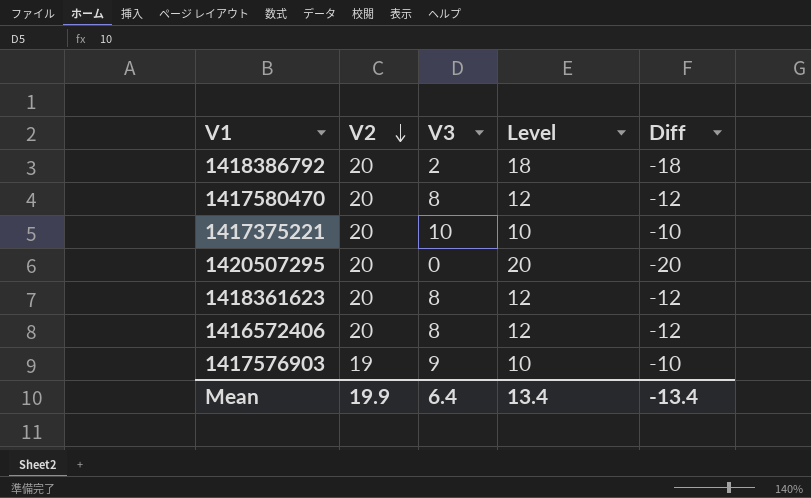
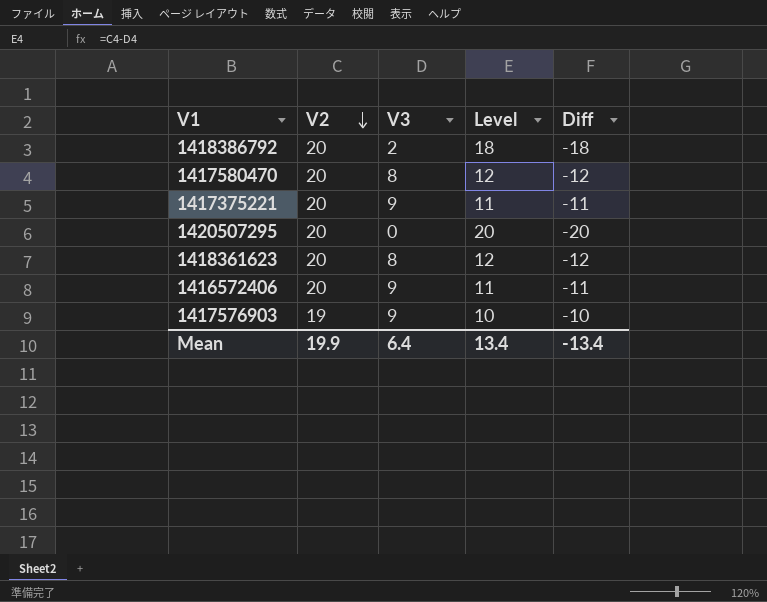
1417375221 | V3: 10 -> 9
1417375221 | Level: 10 -> 11
1417375221 | Diff: -10 -> -11
1416572406 | V3: 8 -> 9
1416572406 | Level: 12 -> 11
1416572406 | Diff: -12 -> -11

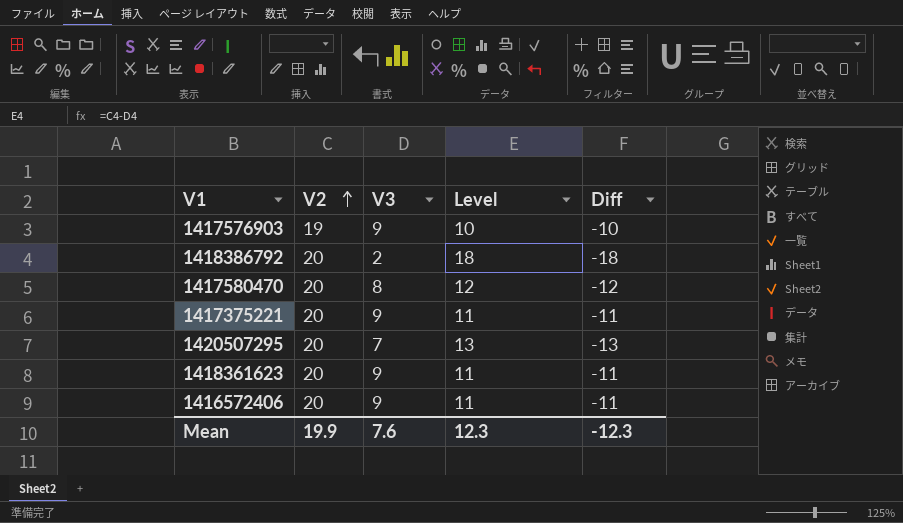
row order: V2 descending -> V2 ascending
1420507295 | V3: 0 -> 7
1420507295 | Level: 20 -> 13
1420507295 | Diff: -20 -> -13
1418361623 | V3: 8 -> 9
1418361623 | Level: 12 -> 11
1418361623 | Diff: -12 -> -11
Mean | V3: 6.4 -> 7.6
Mean | Level: 13.4 -> 12.3
Mean | Diff: -13.4 -> -12.3

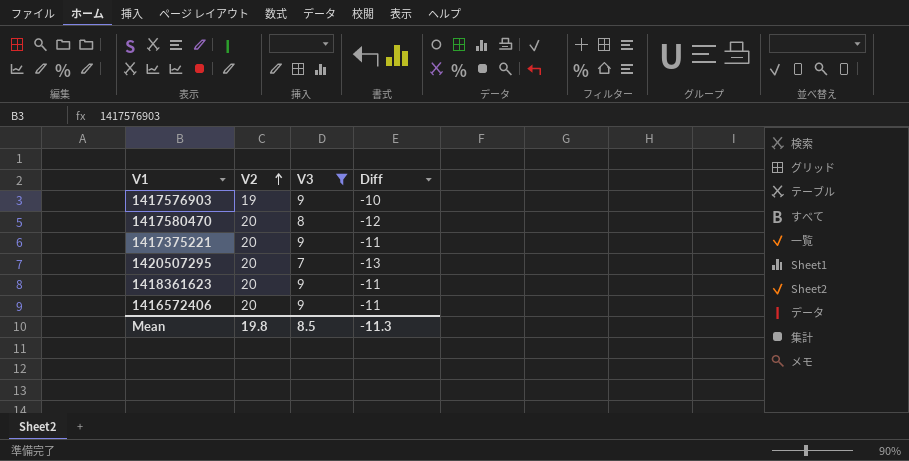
filter: none -> V3 != 2
column Level | formula: [V2] - [V3] -> none
Mean | V2: 19.9 -> 19.8
Mean | V3: 7.6 -> 8.5
Mean | Diff: -12.3 -> -11.3

